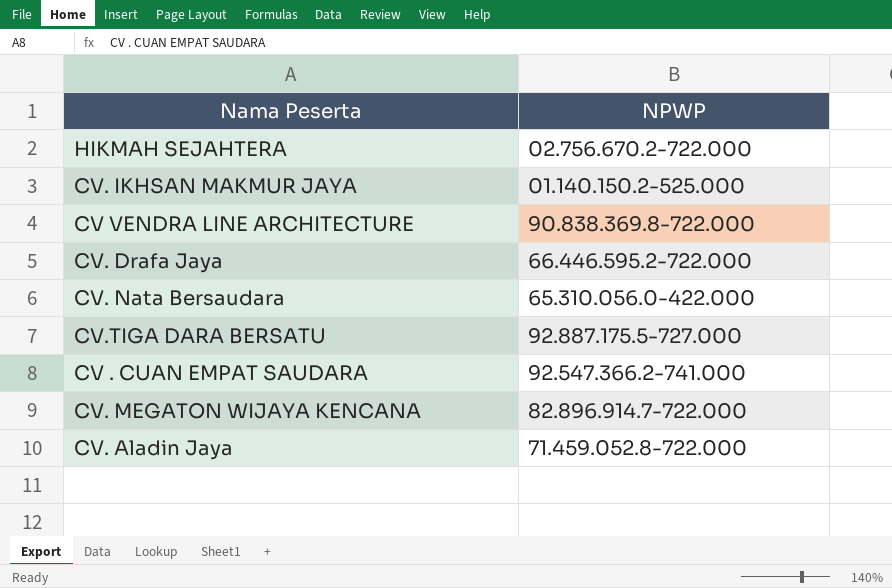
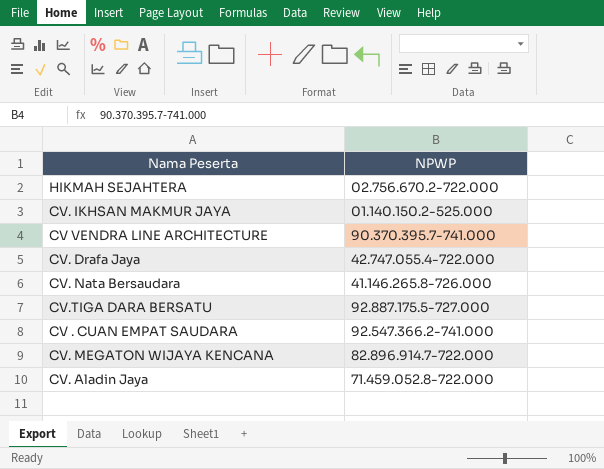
CV VENDRA LINE ARCHITECTURE | NPWP: 90.838.369.8-722.000 -> 90.370.395.7-741.000
CV. Drafa Jaya | NPWP: 66.446.595.2-722.000 -> 42.747.055.4-722.000
CV. Nata Bersaudara | NPWP: 65.310.056.0-422.000 -> 41.146.265.8-726.000

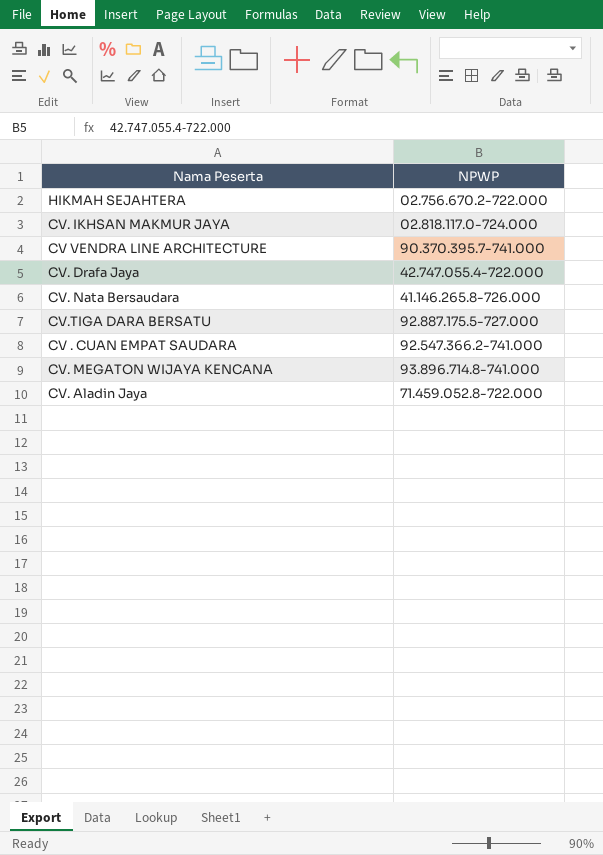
CV. IKHSAN MAKMUR JAYA | NPWP: 01.140.150.2-525.000 -> 02.818.117.0-724.000
CV. MEGATON WIJAYA KENCANA | NPWP: 82.896.914.7-722.000 -> 93.896.714.8-741.000

